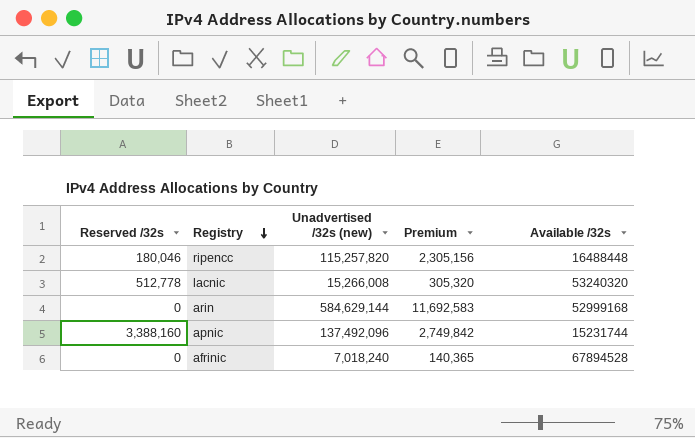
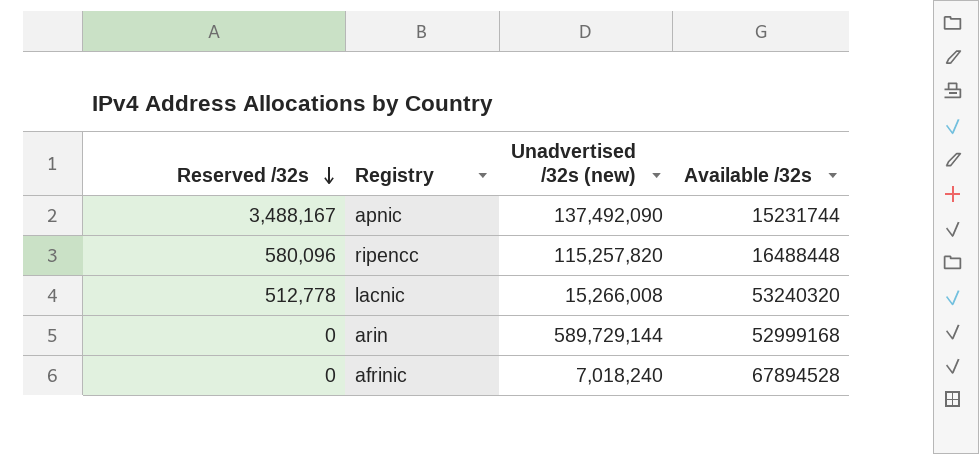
row order: Registry descending -> Reserved /32s descending
column Premium | formula: [Unadvertised /32s (new)] * 0.02 -> none
apnic | Reserved /32s: 3,388,160 -> 3,488,167
apnic | Unadvertised /32s (new): 137,492,096 -> 137,492,090
ripencc | Reserved /32s: 180,046 -> 580,096
arin | Unadvertised /32s (new): 584,629,144 -> 589,729,144

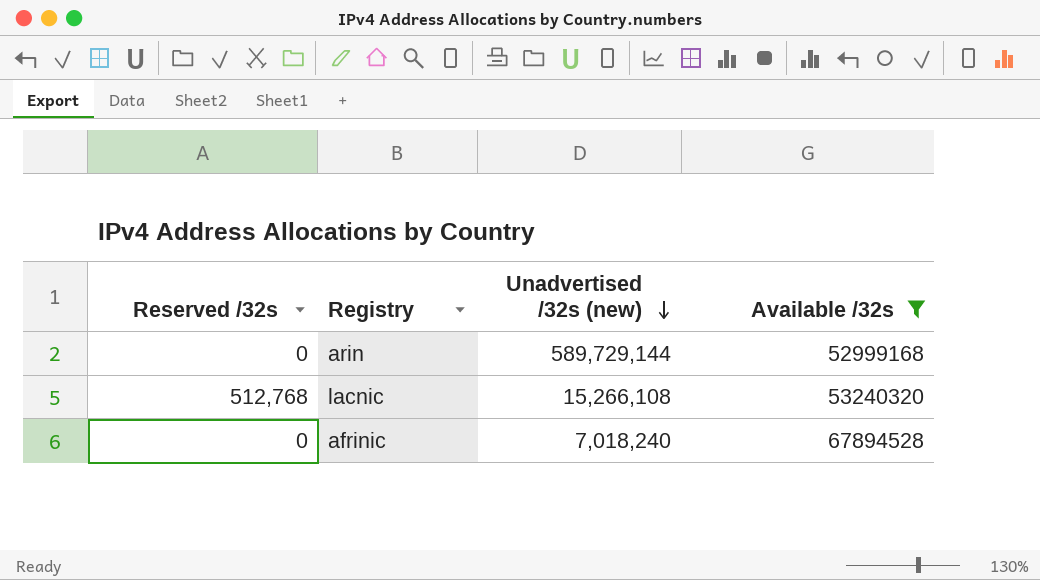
filter: none -> Available /32s >= 52999168
row order: Reserved /32s descending -> Unadvertised /32s (new) descending
lacnic | Reserved /32s: 512,778 -> 512,768
lacnic | Unadvertised /32s (new): 15,266,008 -> 15,266,108

